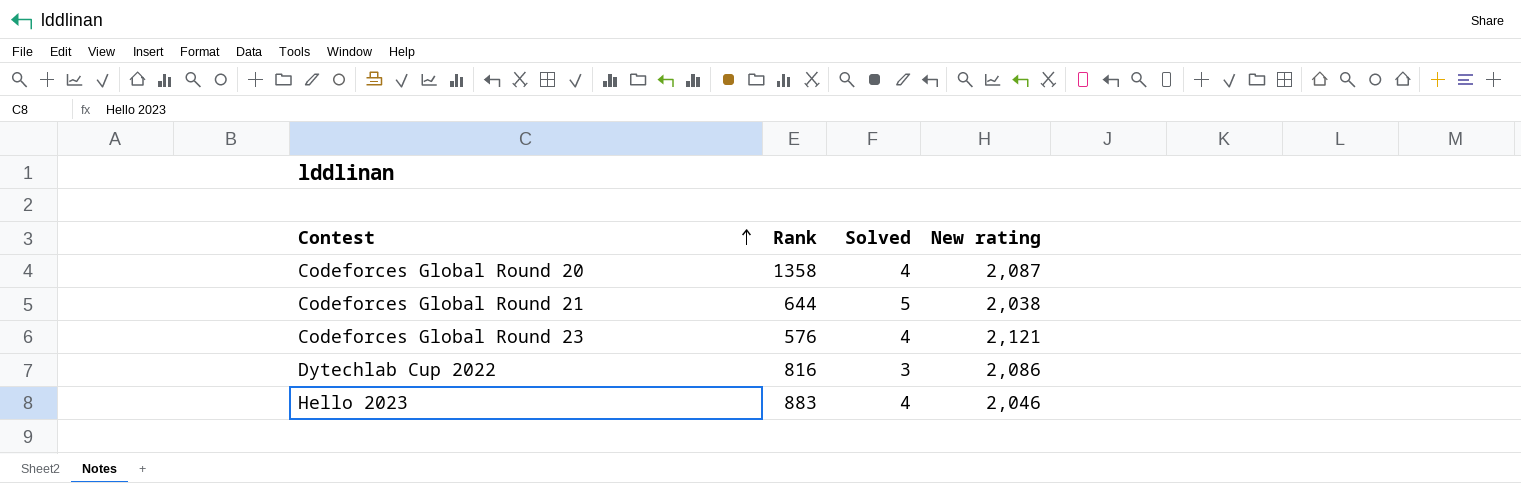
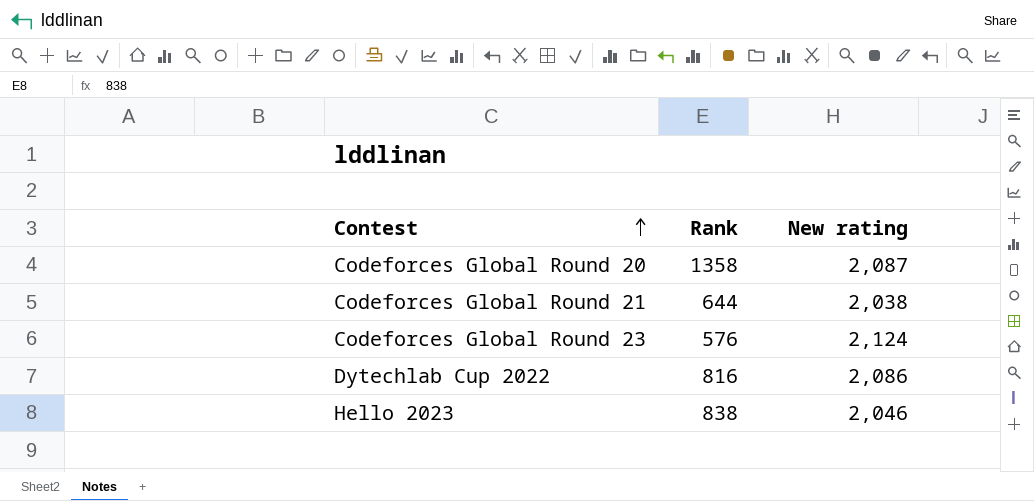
column Solved | position: 3 -> none
Codeforces Global Round 23 | New rating: 2,121 -> 2,124
Hello 2023 | Rank: 883 -> 838

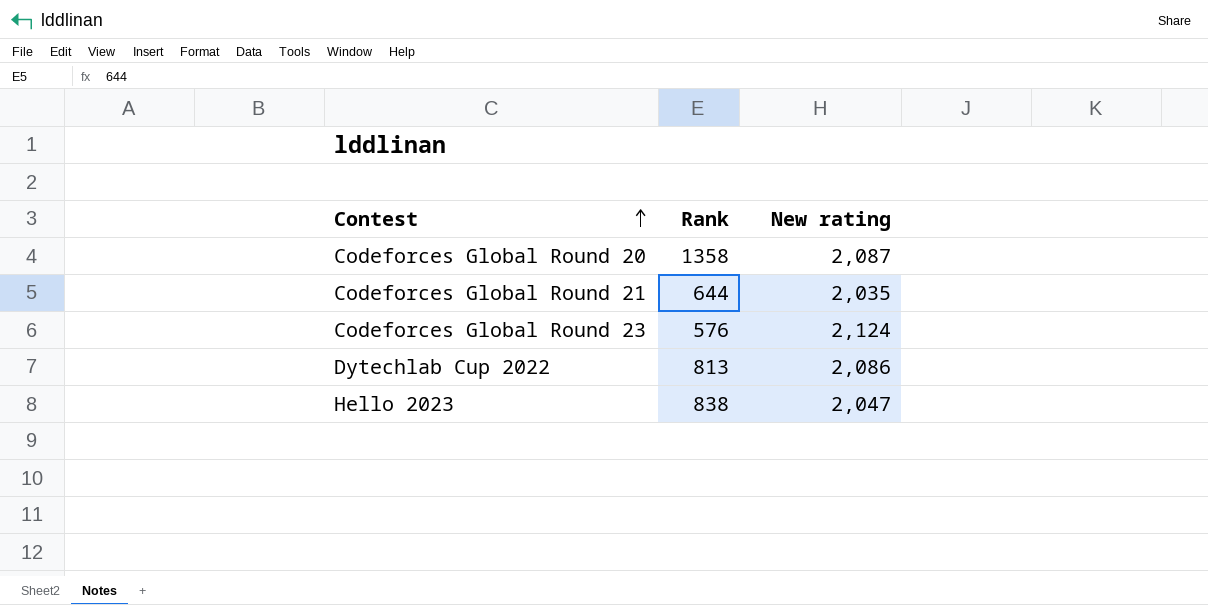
Codeforces Global Round 21 | New rating: 2,038 -> 2,035
Dytechlab Cup 2022 | Rank: 816 -> 813
Hello 2023 | New rating: 2,046 -> 2,047

